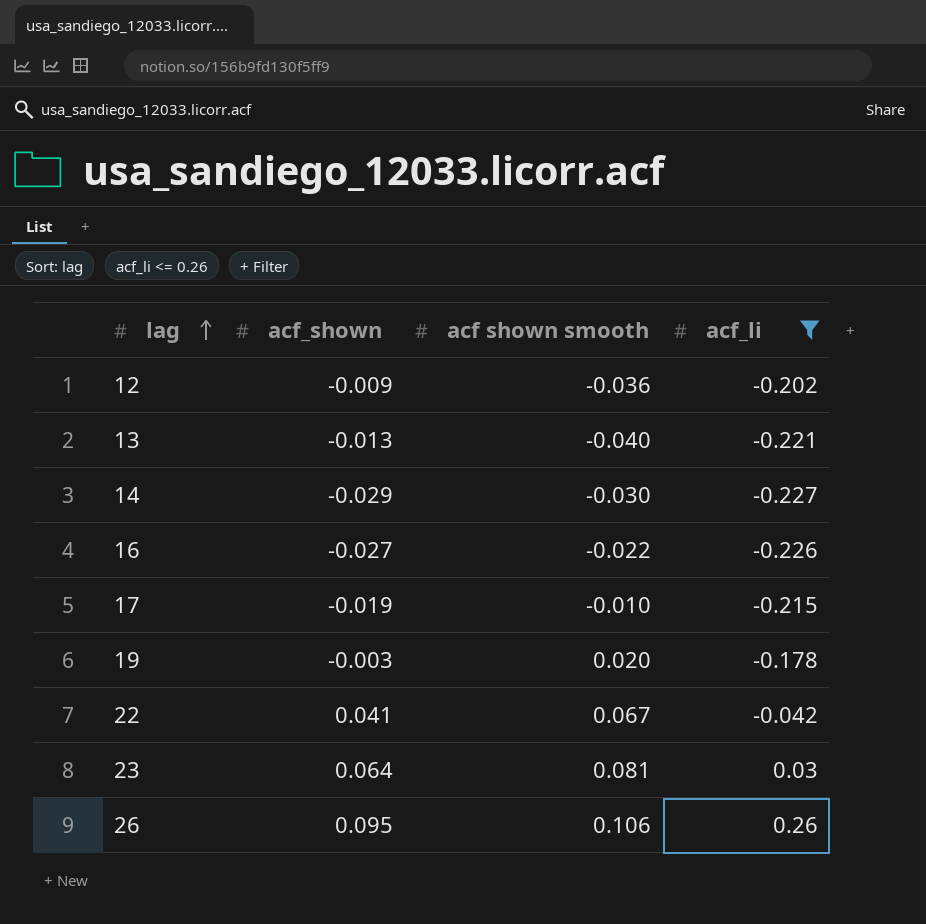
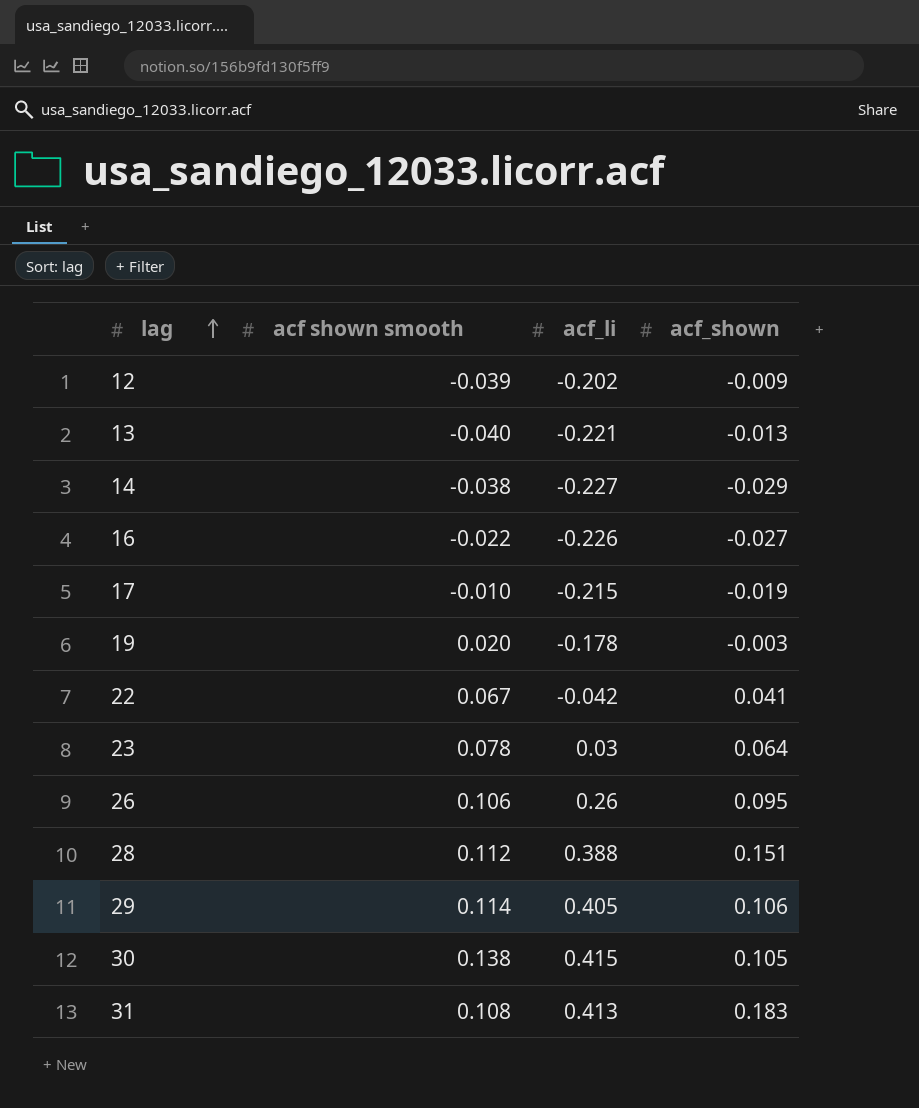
filter: acf_li <= 0.26 -> none
column acf_shown | position: 2 -> 4
12 | acf shown smooth: -0.036 -> -0.039
14 | acf shown smooth: -0.030 -> -0.038
23 | acf shown smooth: 0.081 -> 0.078

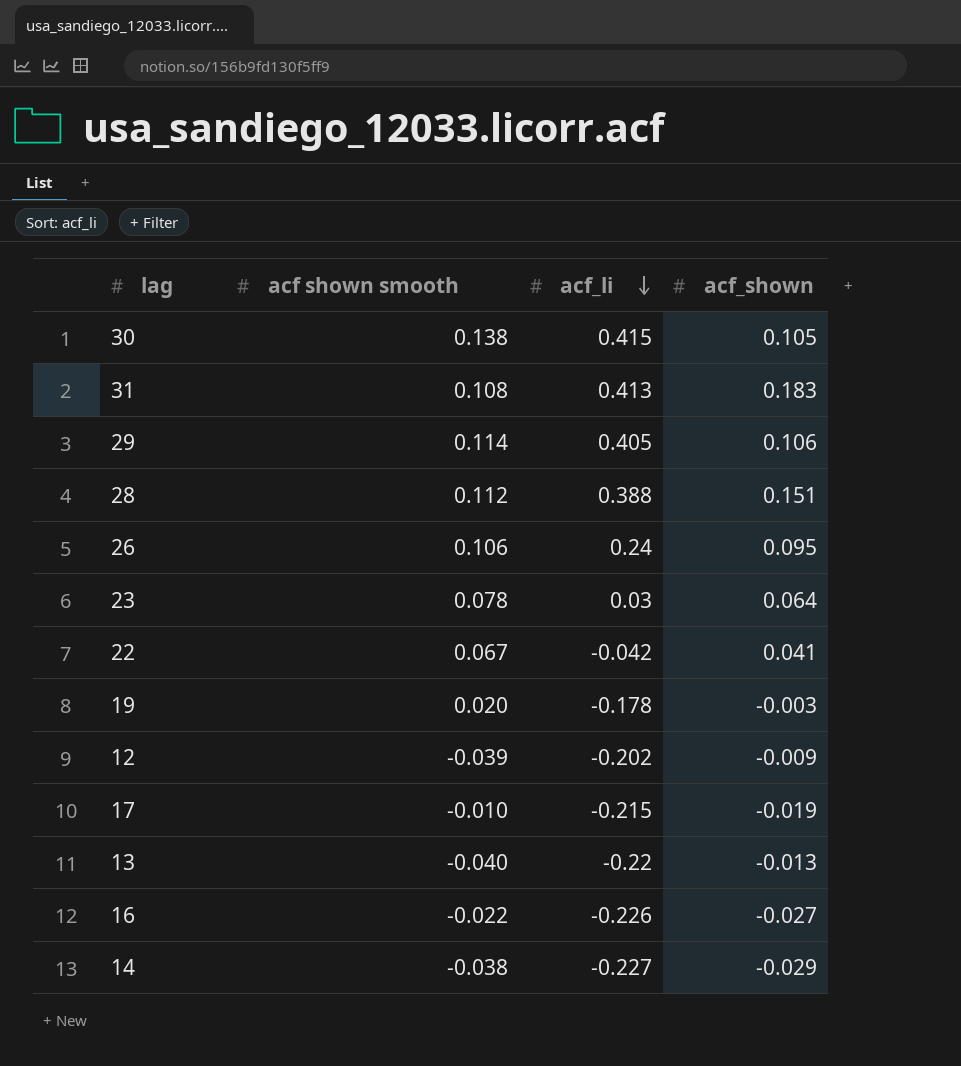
row order: lag ascending -> acf_li descending
26 | acf_li: 0.26 -> 0.24
13 | acf_li: -0.221 -> -0.22

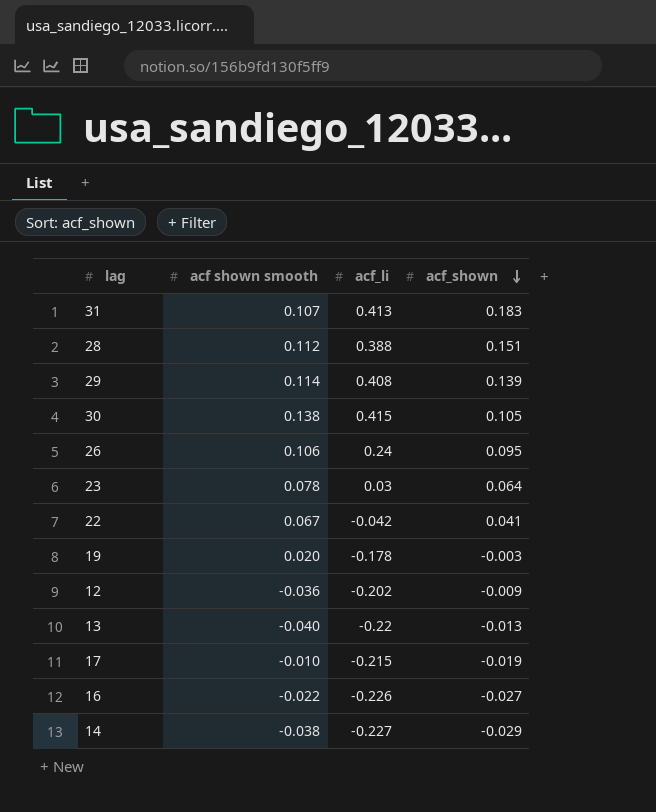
row order: acf_li descending -> acf_shown descending
31 | acf shown smooth: 0.108 -> 0.107
29 | acf_li: 0.405 -> 0.408
29 | acf_shown: 0.106 -> 0.139
12 | acf shown smooth: -0.039 -> -0.036

